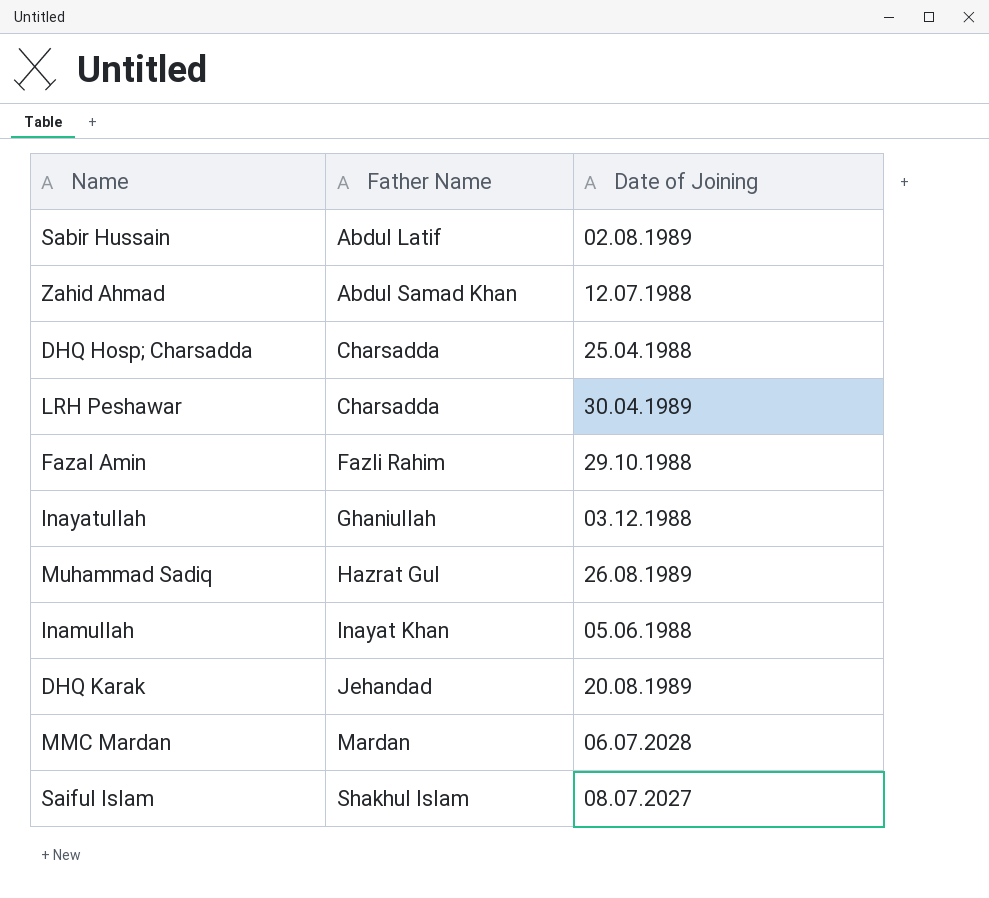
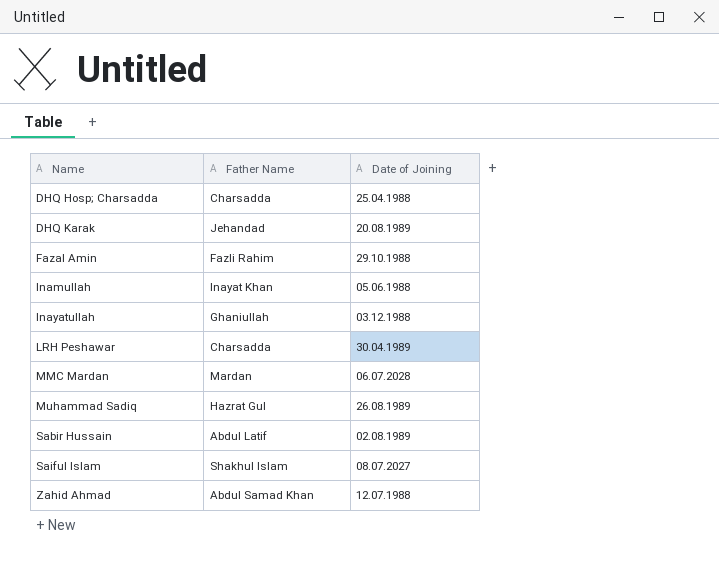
row order: Father Name ascending -> Name ascending

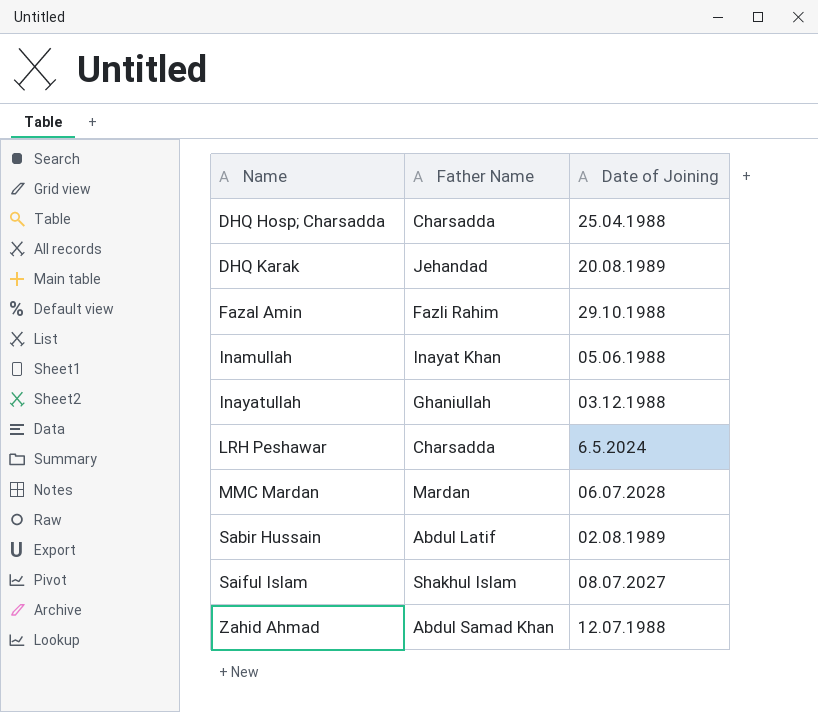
row Muhammad Sadiq: Hazrat Gul | 26.08.1989 -> none
LRH Peshawar | Date of Joining: 30.04.1989 -> 6.5.2024

